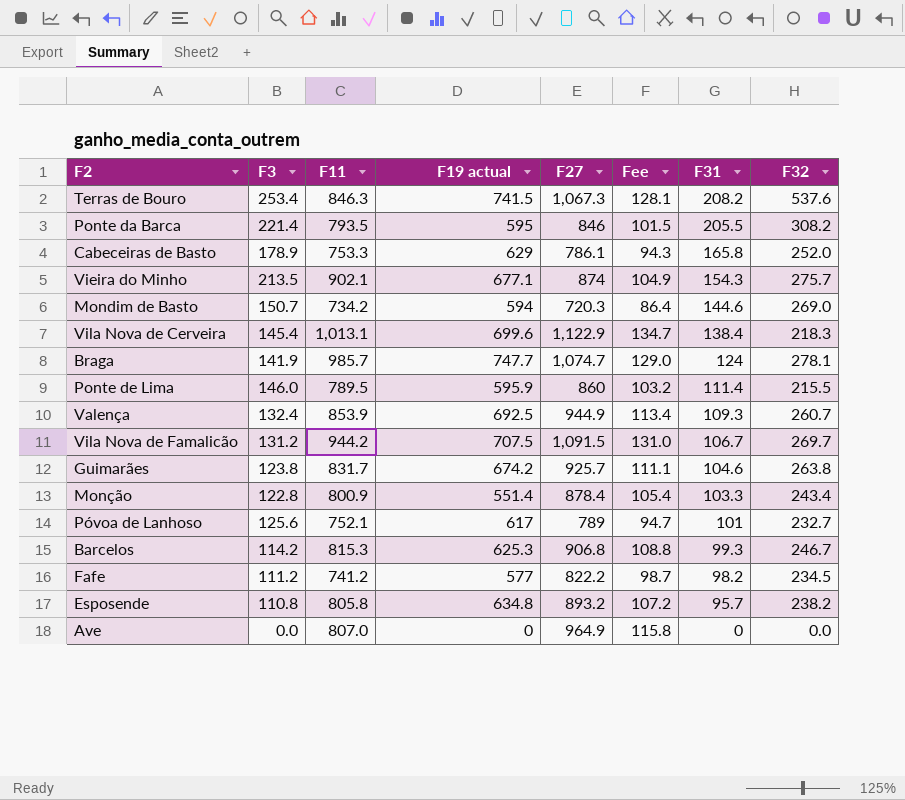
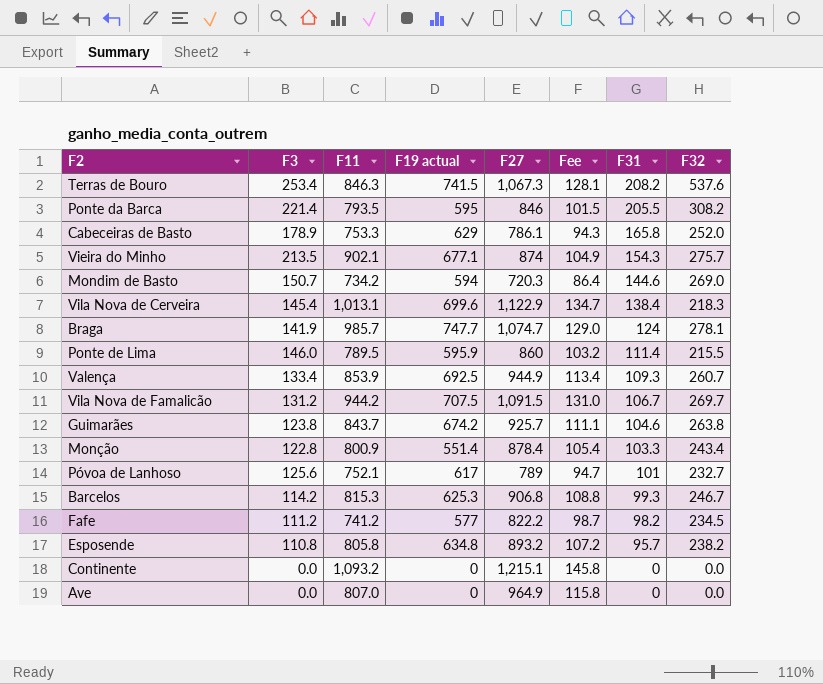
Valença | F3: 132.4 -> 133.4
Guimarães | F11: 831.7 -> 843.7
row Continente: none -> 0.0 | 1,093.2 | 0 | 1,215.1 | 145.8 | 0 | 0.0

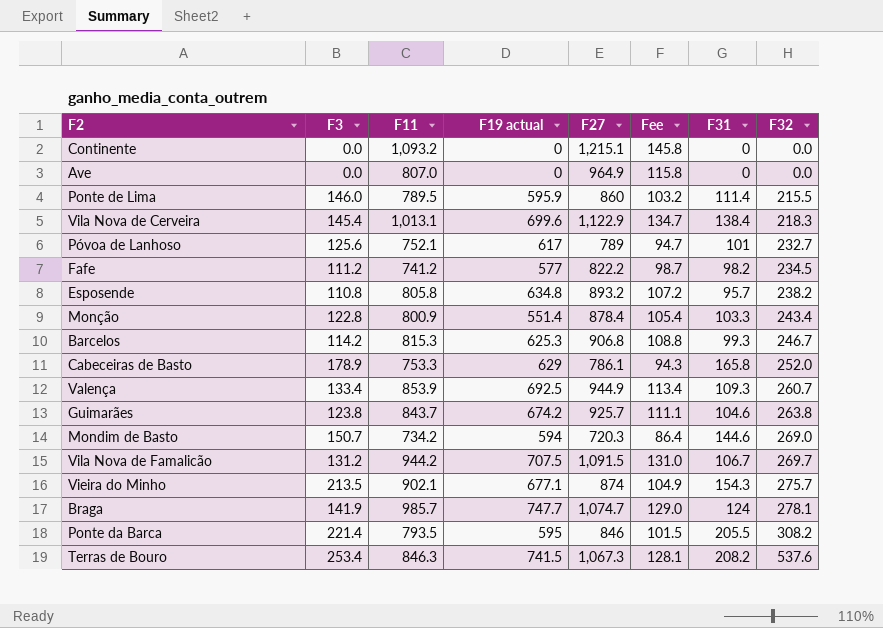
row order: F31 descending -> F32 ascending

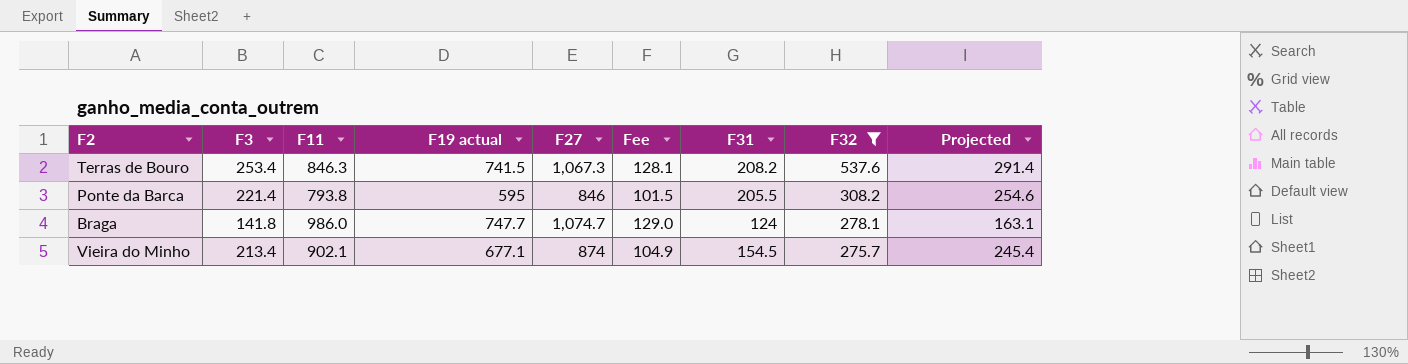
filter: none -> F32 >= 275.7
row order: F32 ascending -> F32 descending
column Projected | formula: none -> [F3] * 1.15
Ponte da Barca | F11: 793.5 -> 793.8
Braga | F3: 141.9 -> 141.8
Braga | F11: 985.7 -> 986.0
Vieira do Minho | F3: 213.5 -> 213.4
Vieira do Minho | F31: 154.3 -> 154.5

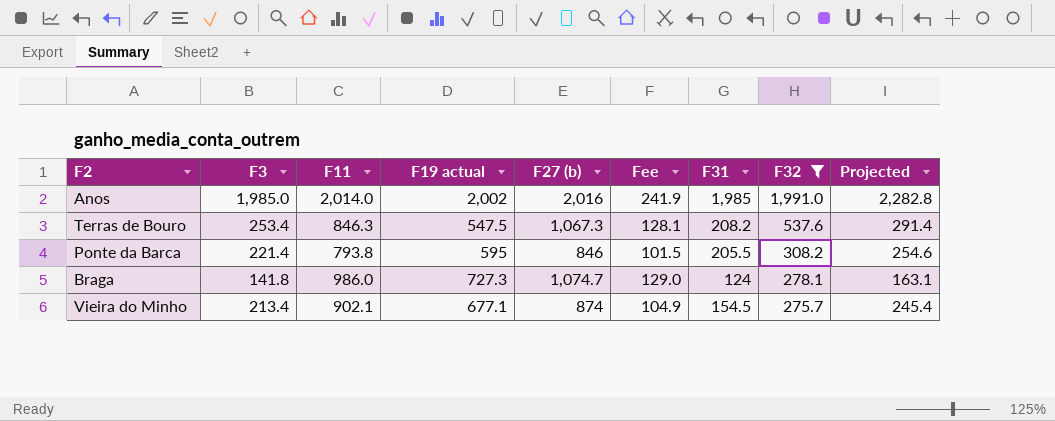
column name: F27 -> F27 (b)
row Anos: none -> 1,985.0 | 2,014.0 | 2,002 | 2,016 | 241.9 | 1,985 | 1,991.0 | 2,282.8
Terras de Bouro | F19 actual: 741.5 -> 547.5
Braga | F19 actual: 747.7 -> 727.3

